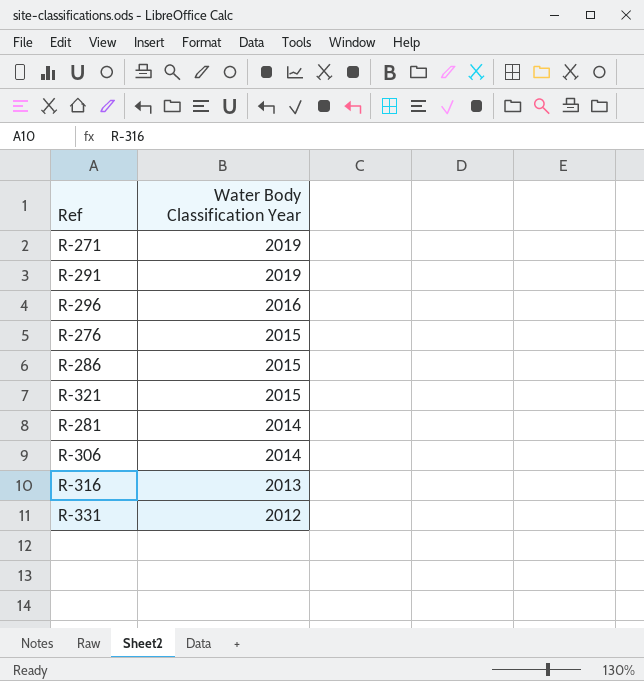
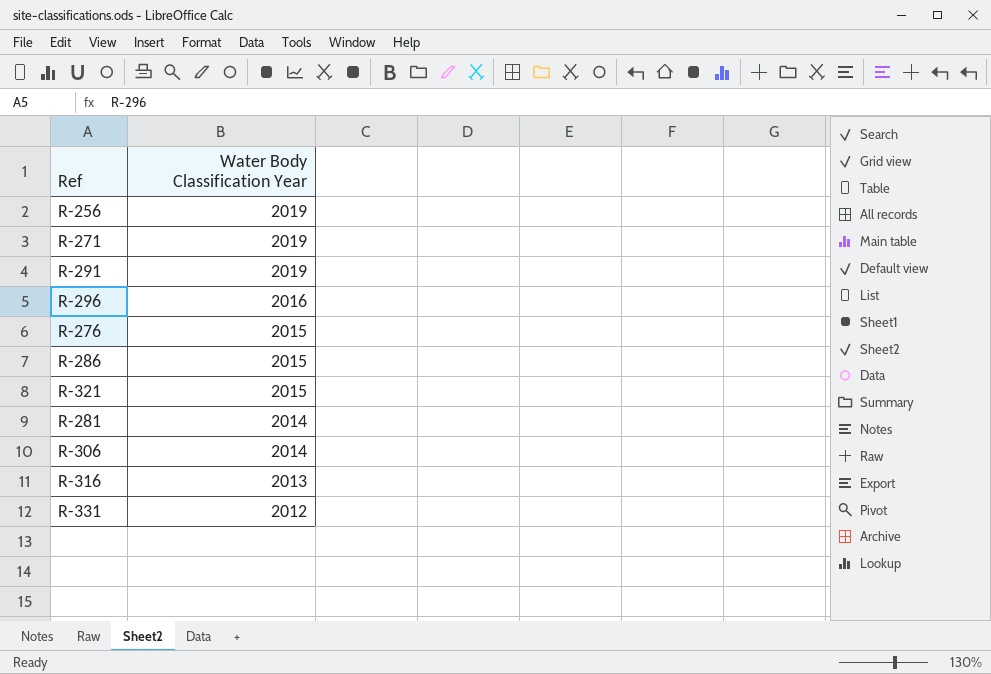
row R-256: none -> 2019

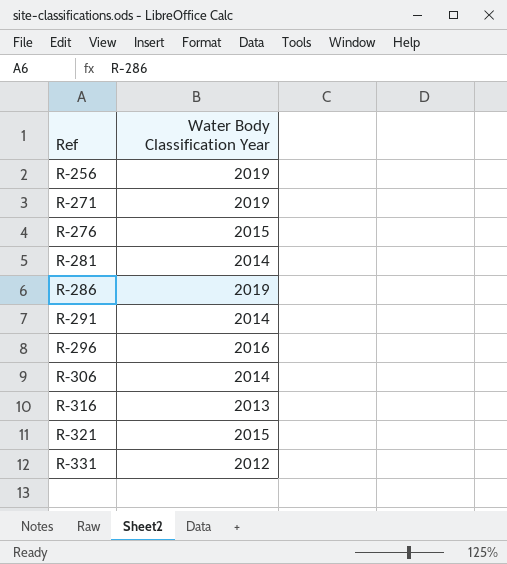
row order: Water Body Classification Year descending -> Ref ascending
R-286 | Water Body Classification Year: 2015 -> 2019
R-291 | Water Body Classification Year: 2019 -> 2014

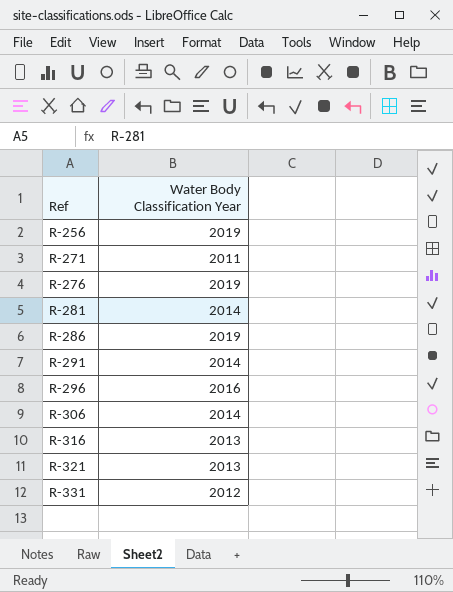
R-271 | Water Body Classification Year: 2019 -> 2011
R-276 | Water Body Classification Year: 2015 -> 2019
R-321 | Water Body Classification Year: 2015 -> 2013

